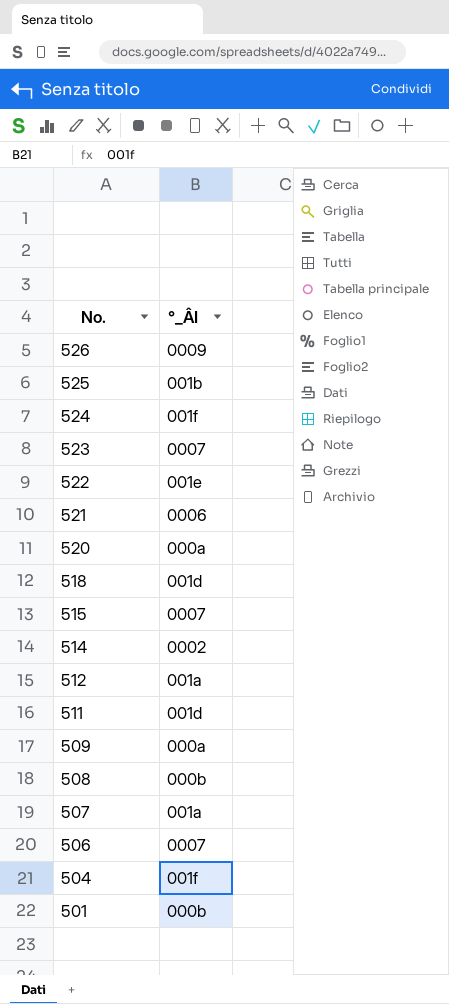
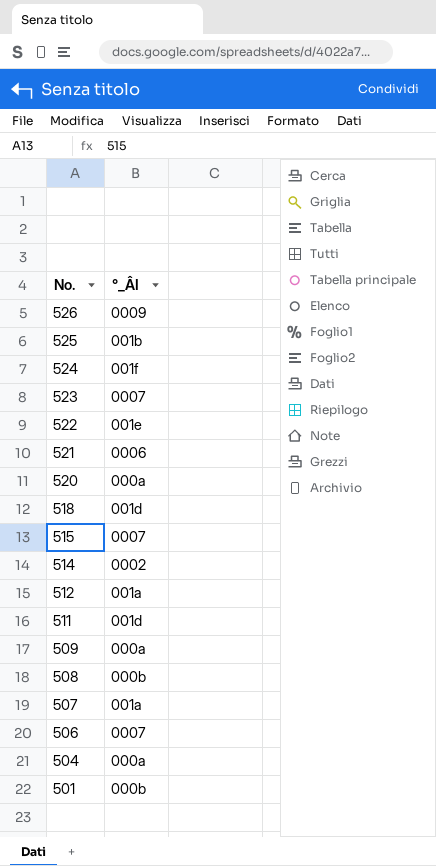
504 | °_ÂI: 001f -> 000a

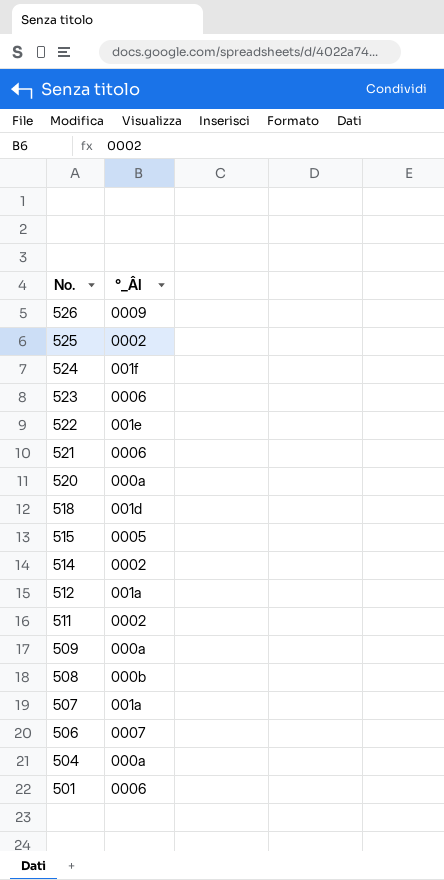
525 | °_ÂI: 001b -> 0002
523 | °_ÂI: 0007 -> 0006
515 | °_ÂI: 0007 -> 0005
511 | °_ÂI: 001d -> 0002
501 | °_ÂI: 000b -> 0006

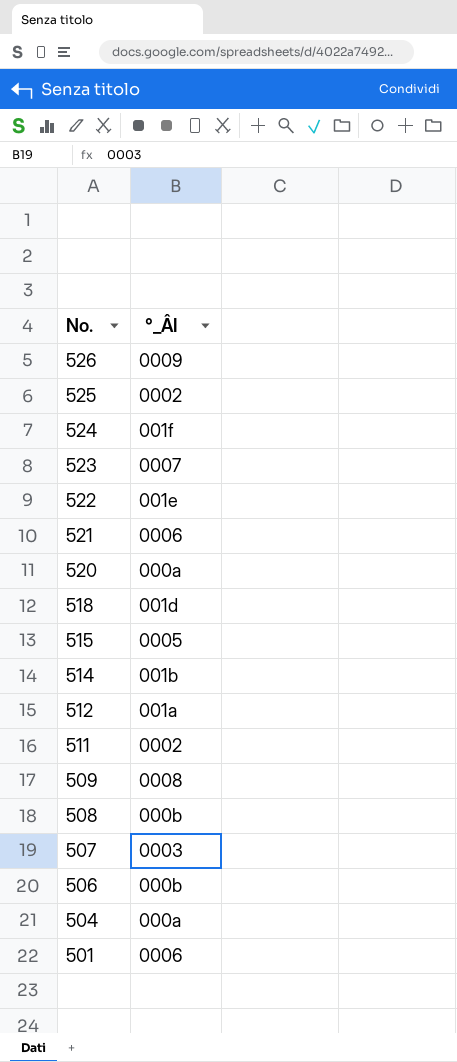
523 | °_ÂI: 0006 -> 0007
514 | °_ÂI: 0002 -> 001b
509 | °_ÂI: 000a -> 0008
507 | °_ÂI: 001a -> 0003
506 | °_ÂI: 0007 -> 000b

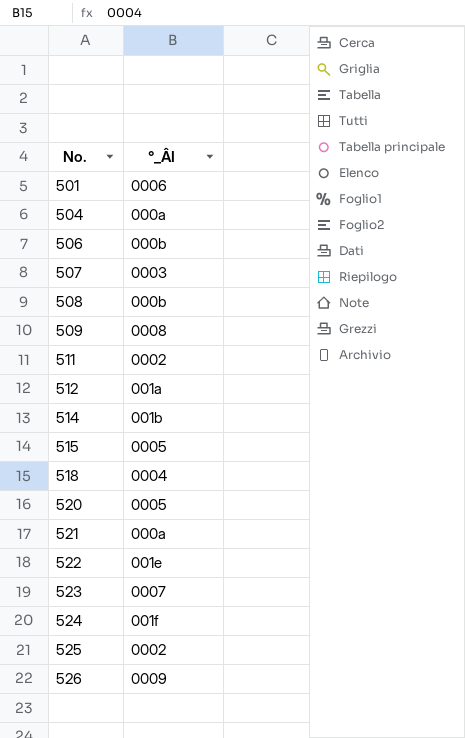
row order: No. descending -> No. ascending
518 | °_ÂI: 001d -> 0004
520 | °_ÂI: 000a -> 0005
521 | °_ÂI: 0006 -> 000a

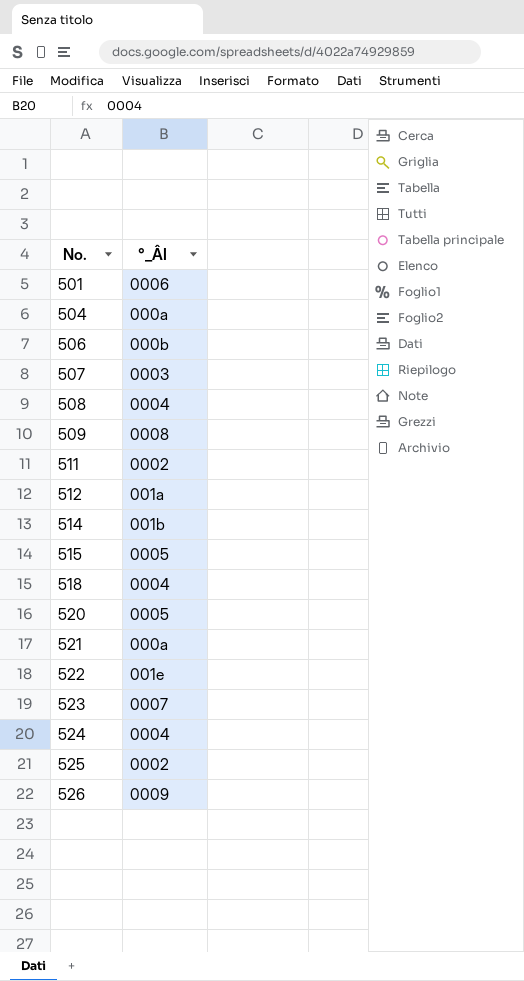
508 | °_ÂI: 000b -> 0004
524 | °_ÂI: 001f -> 0004

